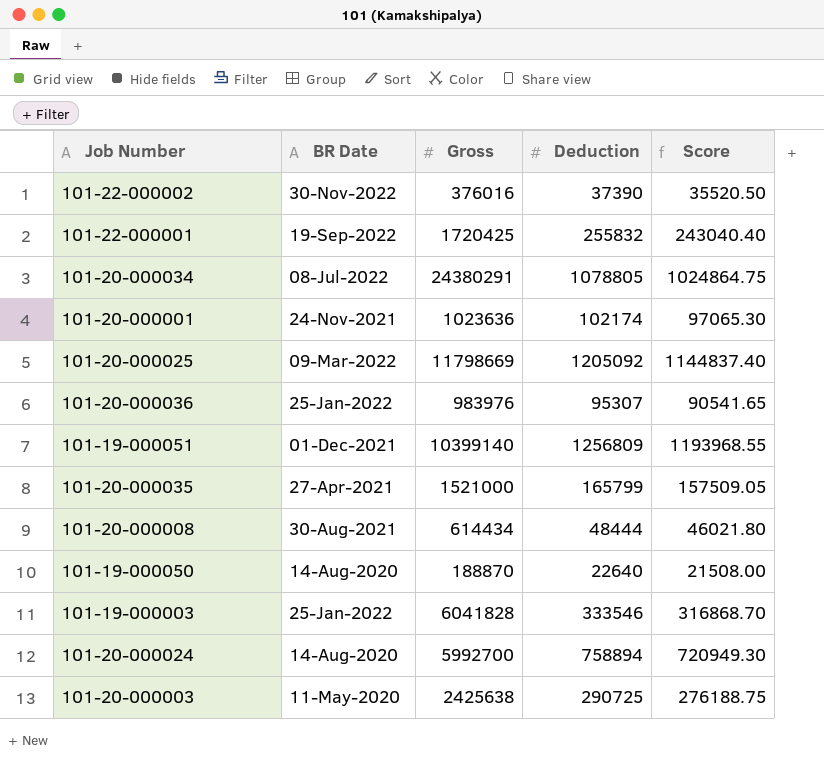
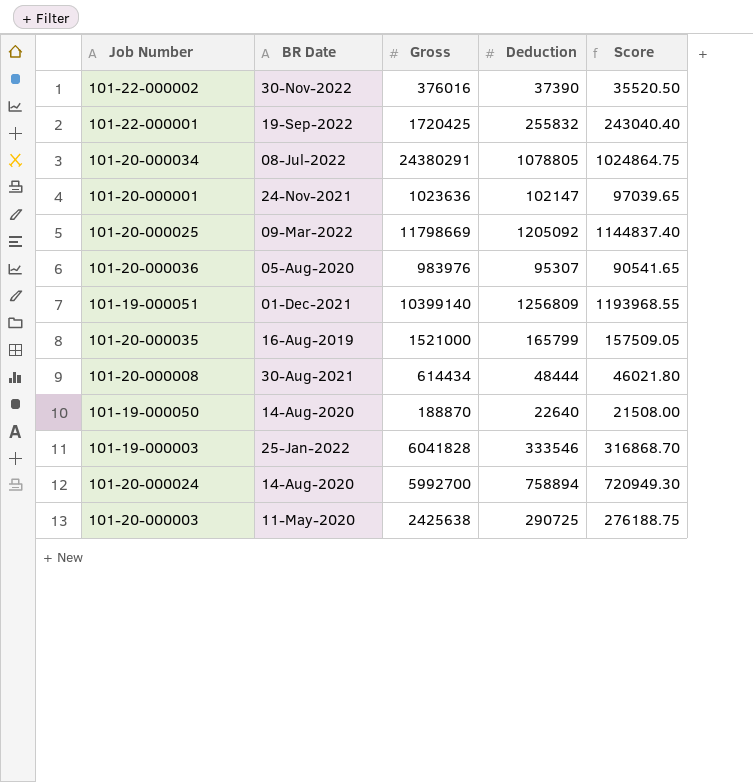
101-20-000001 | Deduction: 102174 -> 102147
101-20-000001 | Score: 97065.30 -> 97039.65
101-20-000036 | BR Date: 25-Jan-2022 -> 05-Aug-2020
101-20-000035 | BR Date: 27-Apr-2021 -> 16-Aug-2019

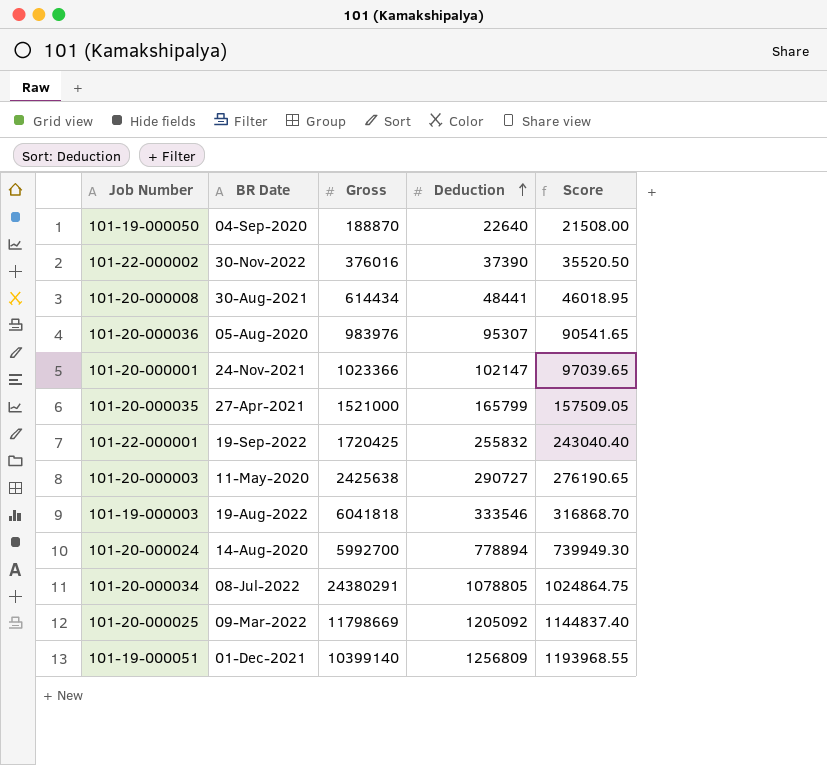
row order: none -> Deduction ascending
101-19-000050 | BR Date: 14-Aug-2020 -> 04-Sep-2020
101-20-000008 | Deduction: 48444 -> 48441
101-20-000008 | Score: 46021.80 -> 46018.95
101-20-000001 | Gross: 1023636 -> 1023366
101-20-000035 | BR Date: 16-Aug-2019 -> 27-Apr-2021
101-20-000003 | Deduction: 290725 -> 290727
101-20-000003 | Score: 276188.75 -> 276190.65
101-19-000003 | BR Date: 25-Jan-2022 -> 19-Aug-2022
101-19-000003 | Gross: 6041828 -> 6041818
101-20-000024 | Deduction: 758894 -> 778894
101-20-000024 | Score: 720949.30 -> 739949.30

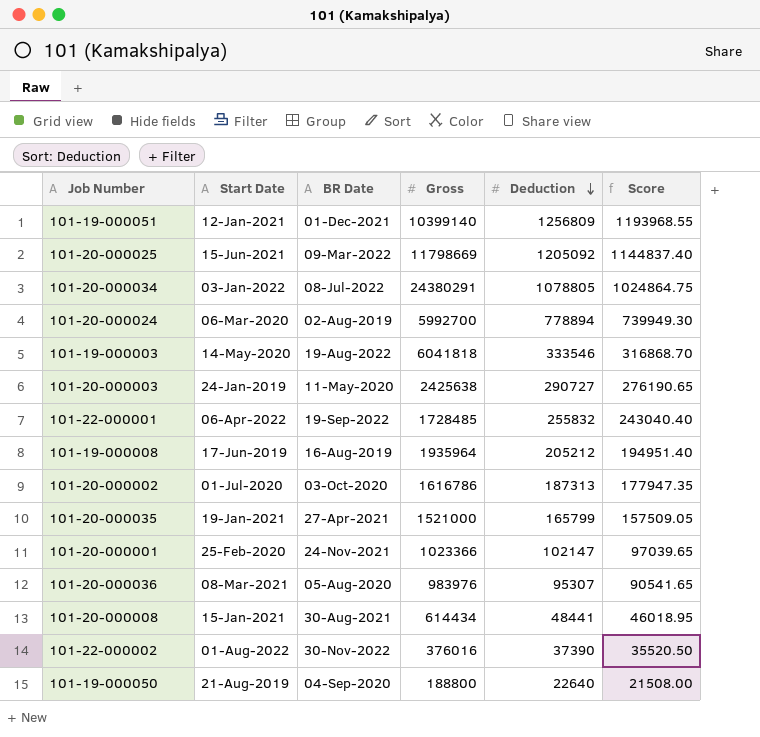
row order: Deduction ascending -> Deduction descending
column Start Date | position: none -> 2
101-20-000024 | BR Date: 14-Aug-2020 -> 02-Aug-2019
101-22-000001 | Gross: 1720425 -> 1728485
row 101-19-000008: none -> 17-Jun-2019 | 16-Aug-2019 | 1935964 | 205212 | 194951.40
row 101-20-000002: none -> 01-Jul-2020 | 03-Oct-2020 | 1616786 | 187313 | 177947.35
101-19-000050 | Gross: 188870 -> 188800

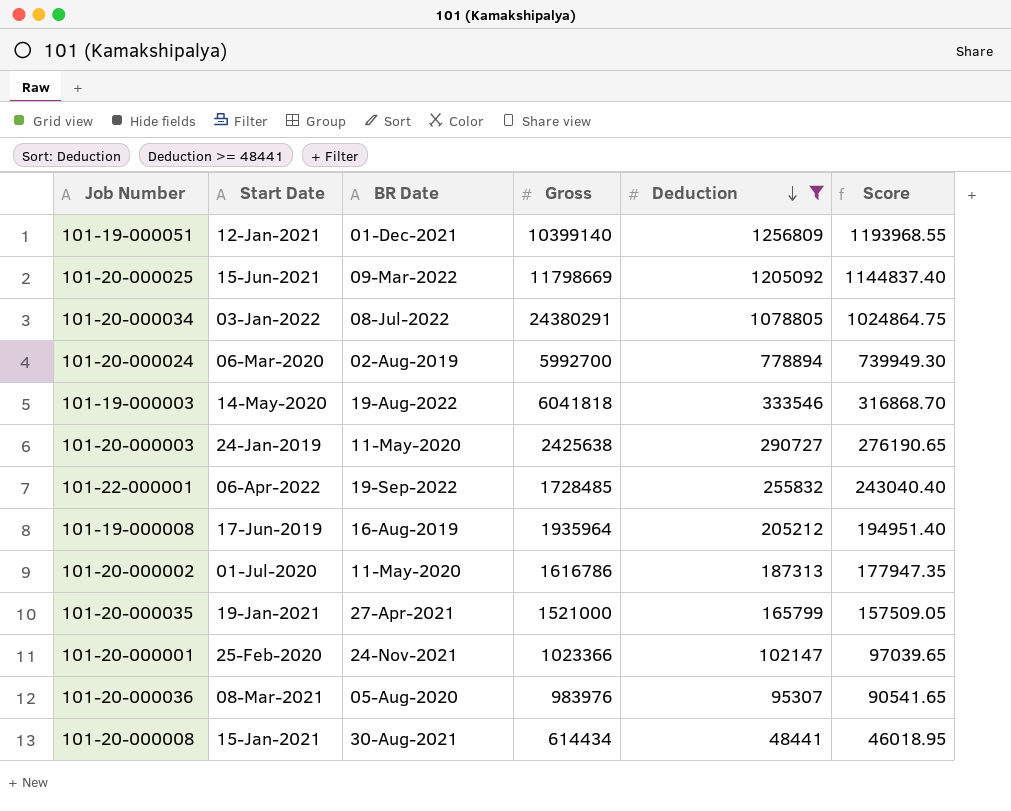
filter: none -> Deduction >= 48441
101-20-000002 | BR Date: 03-Oct-2020 -> 11-May-2020

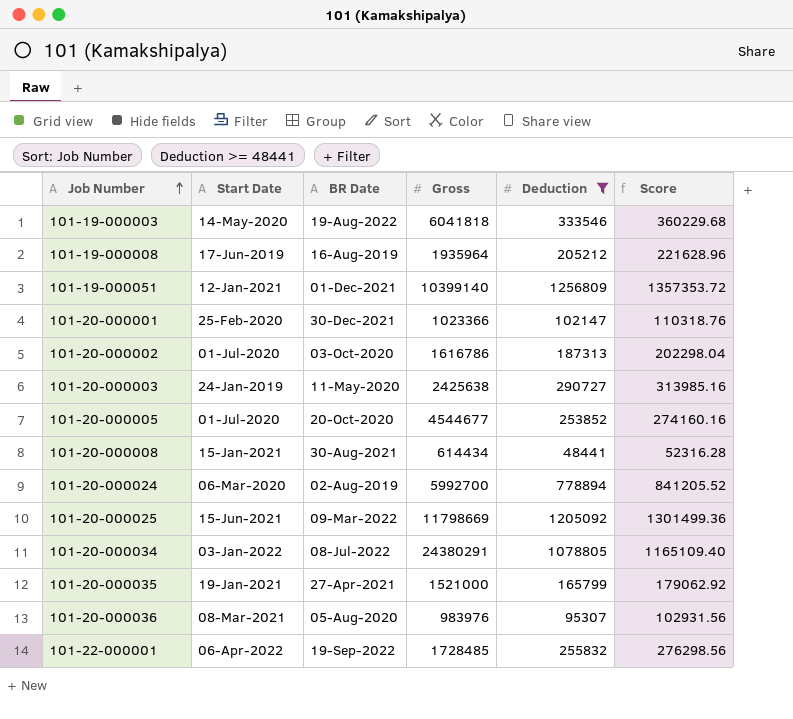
row order: Deduction descending -> Job Number ascending
column Score | formula: [Deduction] * 0.95 -> [Deduction] * 1.08
101-20-000001 | BR Date: 24-Nov-2021 -> 30-Dec-2021
101-20-000002 | BR Date: 11-May-2020 -> 03-Oct-2020
row 101-20-000005: none -> 01-Jul-2020 | 20-Oct-2020 | 4544677 | 253852 | 274160.16

